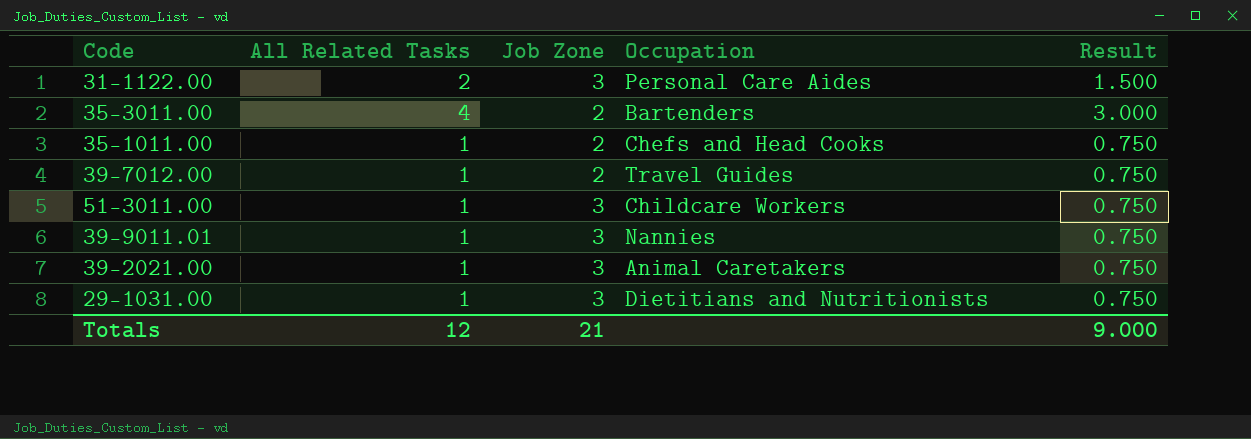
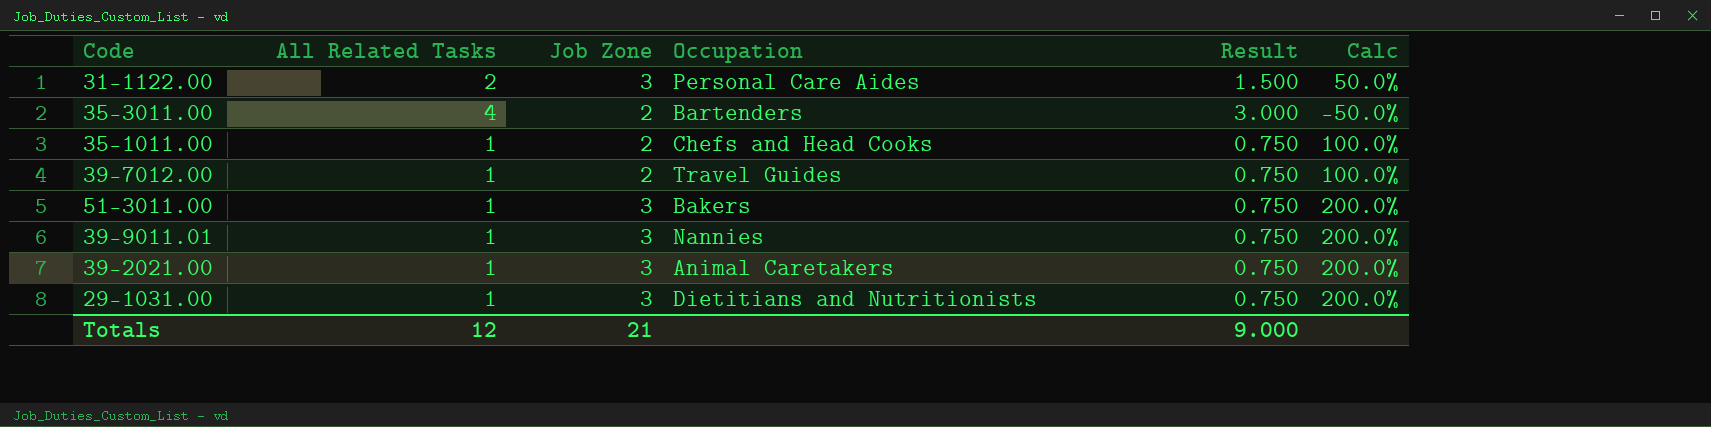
column Calc | formula: none -> ([Job Zone] - [All Related Tasks]) / [All Related Tasks]
51-3011.00 | Occupation: Childcare Workers -> Bakers

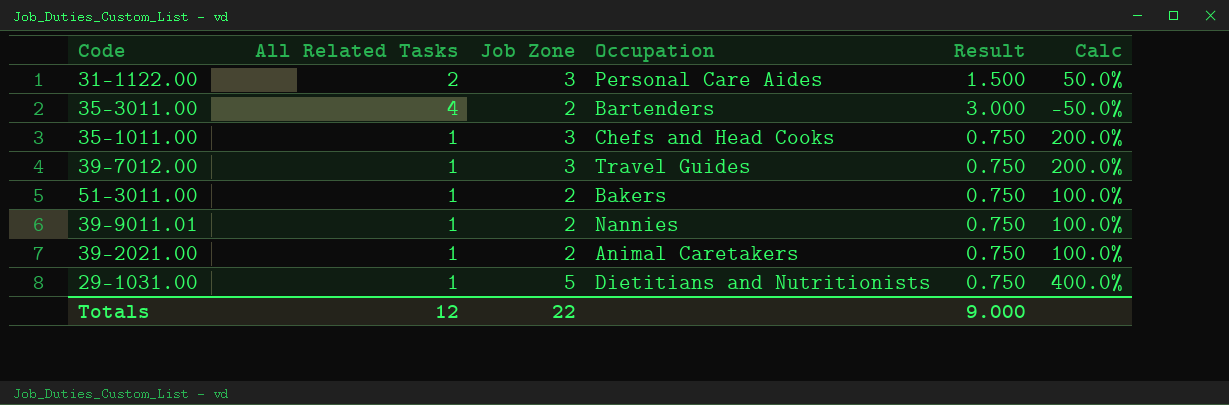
35-1011.00 | Job Zone: 2 -> 3
35-1011.00 | Calc: 100.0% -> 200.0%
39-7012.00 | Job Zone: 2 -> 3
39-7012.00 | Calc: 100.0% -> 200.0%
51-3011.00 | Job Zone: 3 -> 2
51-3011.00 | Calc: 200.0% -> 100.0%
39-9011.01 | Job Zone: 3 -> 2
39-9011.01 | Calc: 200.0% -> 100.0%
39-2021.00 | Job Zone: 3 -> 2
39-2021.00 | Calc: 200.0% -> 100.0%
29-1031.00 | Job Zone: 3 -> 5
29-1031.00 | Calc: 200.0% -> 400.0%
Totals | Job Zone: 21 -> 22

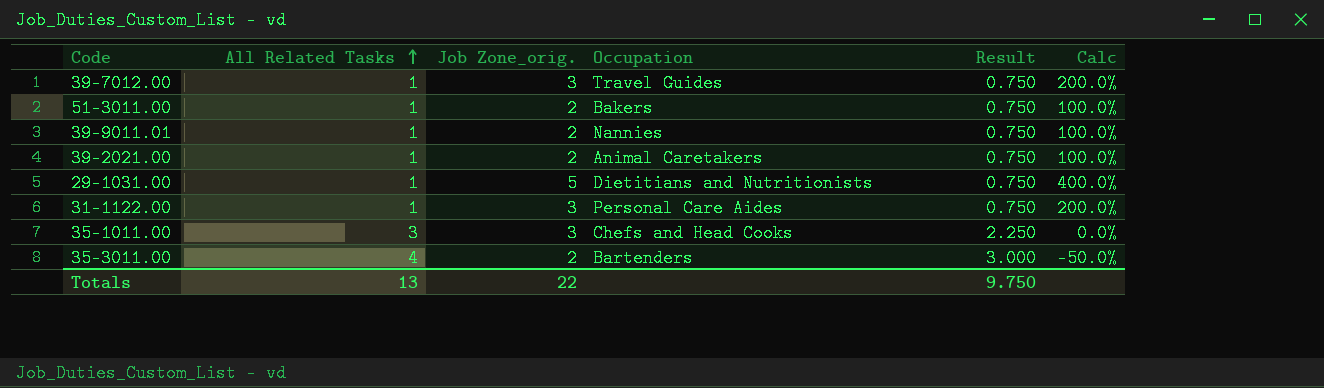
row order: none -> All Related Tasks ascending
column name: Job Zone -> Job Zone_orig.
31-1122.00 | All Related Tasks: 2 -> 1
31-1122.00 | Result: 1.500 -> 0.750
31-1122.00 | Calc: 50.0% -> 200.0%
35-1011.00 | All Related Tasks: 1 -> 3
35-1011.00 | Result: 0.750 -> 2.250
35-1011.00 | Calc: 200.0% -> 0.0%
Totals | All Related Tasks: 12 -> 13
Totals | Result: 9.000 -> 9.750

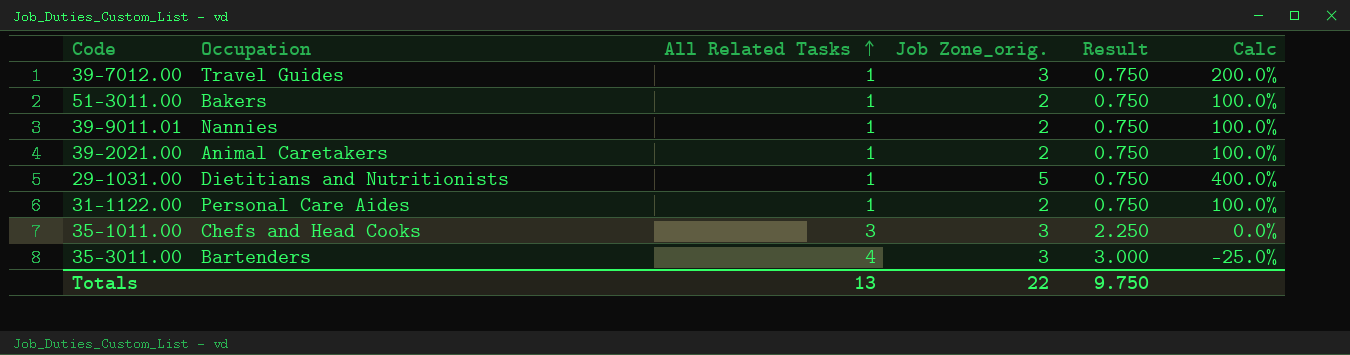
column Occupation | position: 4 -> 2
31-1122.00 | Job Zone_orig.: 3 -> 2
31-1122.00 | Calc: 200.0% -> 100.0%
35-3011.00 | Job Zone_orig.: 2 -> 3
35-3011.00 | Calc: -50.0% -> -25.0%

